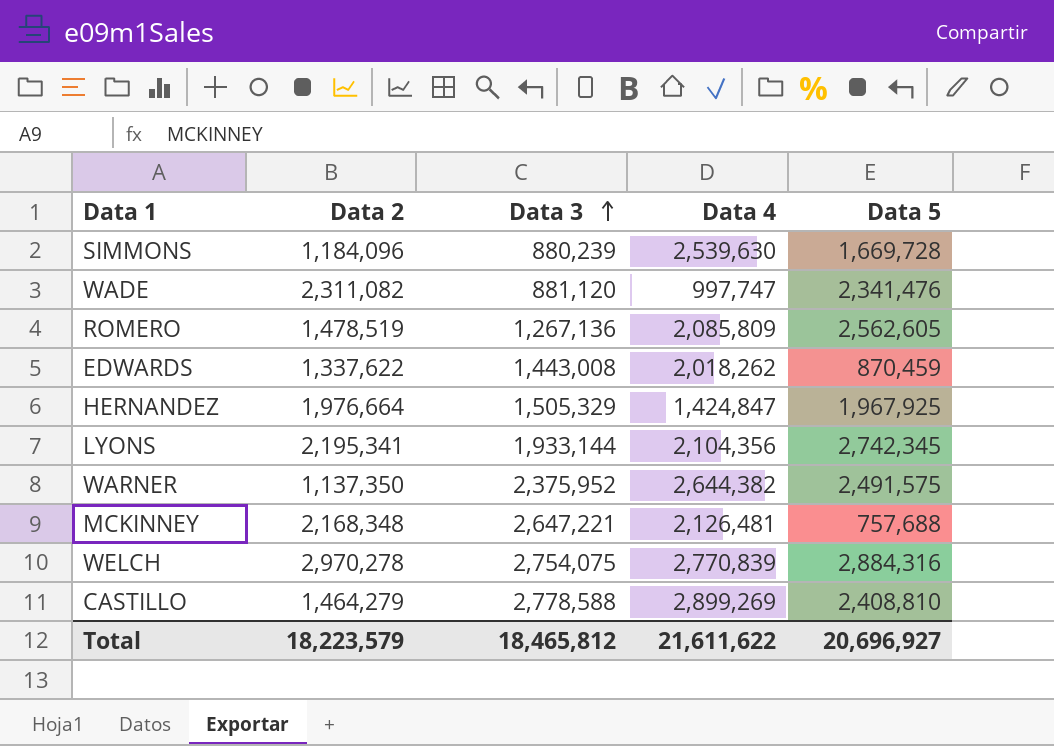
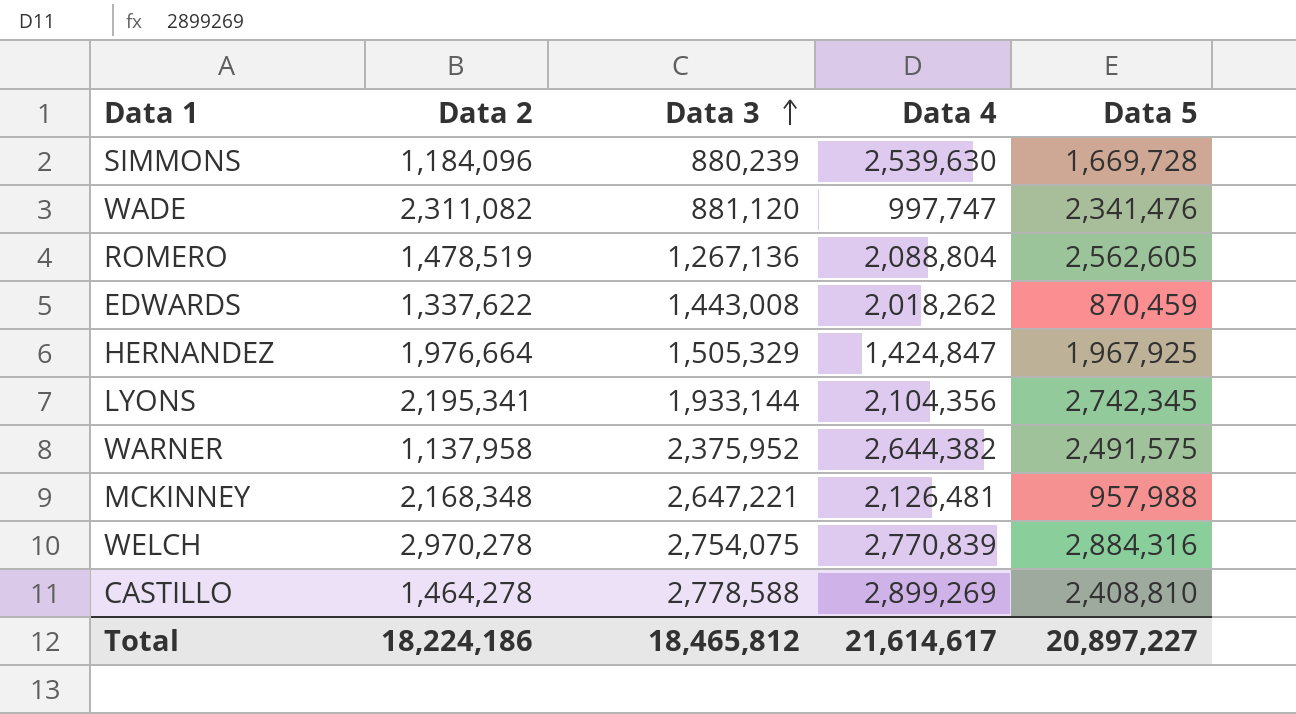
ROMERO | Data 4: 2,085,809 -> 2,088,804
WARNER | Data 2: 1,137,350 -> 1,137,958
MCKINNEY | Data 5: 757,688 -> 957,988
CASTILLO | Data 2: 1,464,279 -> 1,464,278
Total | Data 2: 18,223,579 -> 18,224,186
Total | Data 4: 21,611,622 -> 21,614,617
Total | Data 5: 20,696,927 -> 20,897,227

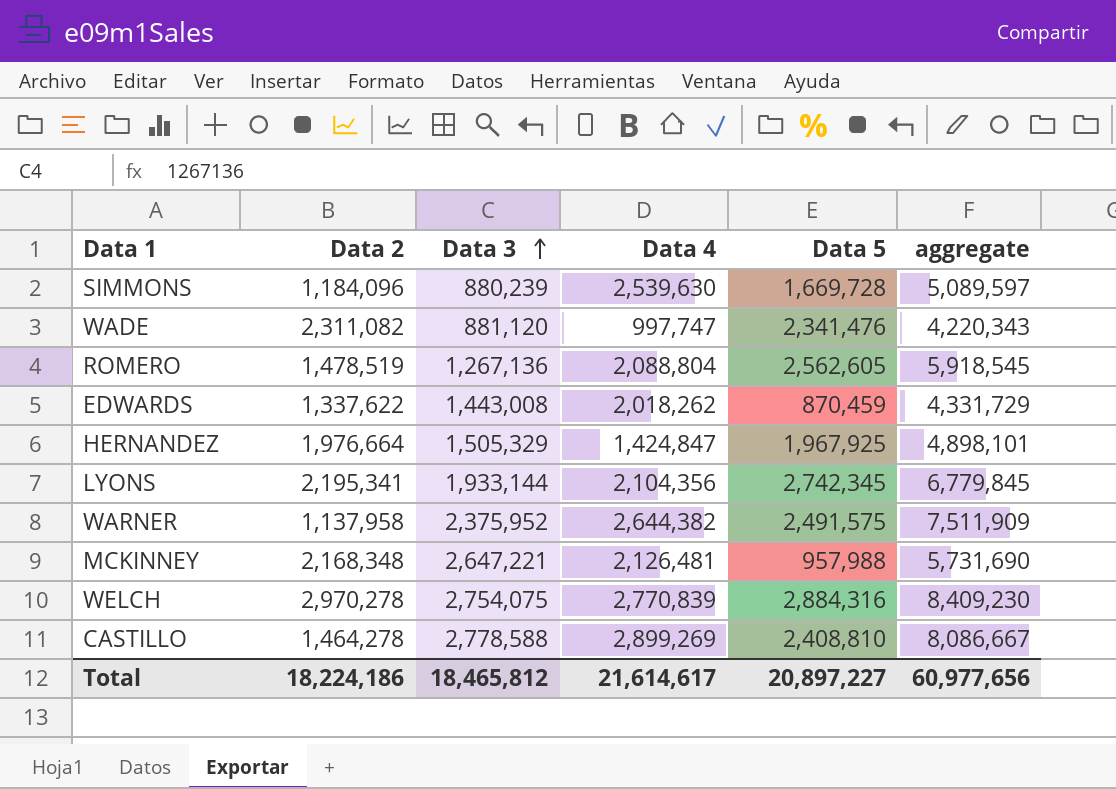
column aggregate | formula: none -> [Data 3] + [Data 4] + [Data 5]

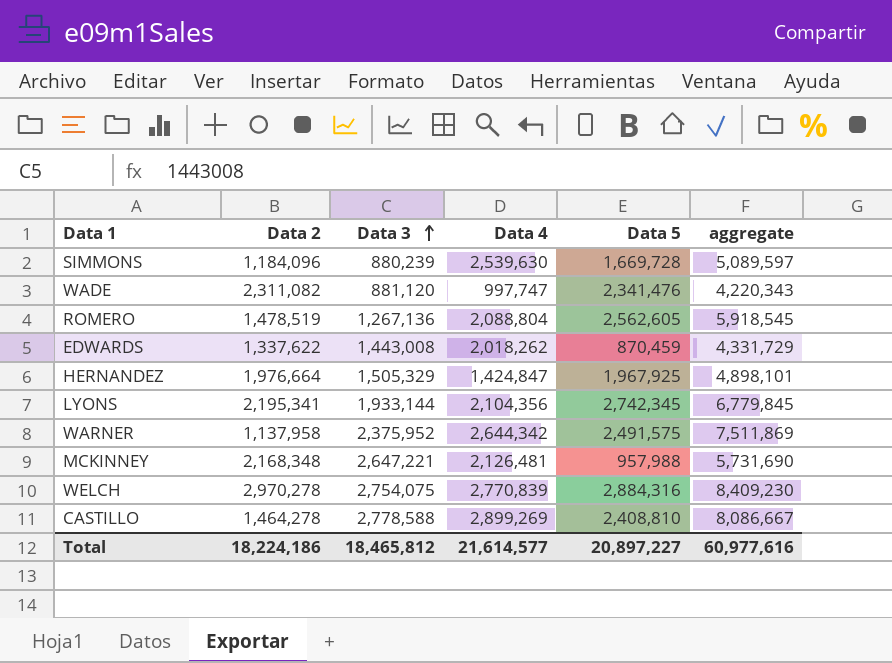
WARNER | Data 4: 2,644,382 -> 2,644,342
WARNER | aggregate: 7,511,909 -> 7,511,869
Total | Data 4: 21,614,617 -> 21,614,577
Total | aggregate: 60,977,656 -> 60,977,616

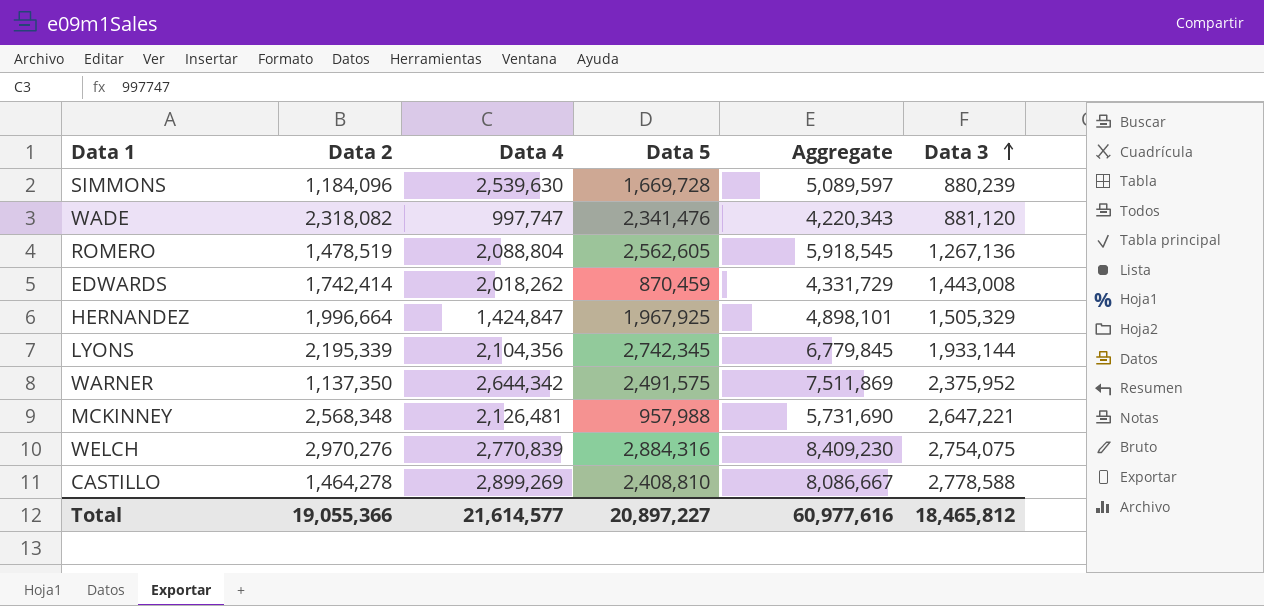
column name: aggregate -> Aggregate
column Data 3 | position: 3 -> 6
WADE | Data 2: 2,311,082 -> 2,318,082
EDWARDS | Data 2: 1,337,622 -> 1,742,414
HERNANDEZ | Data 2: 1,976,664 -> 1,996,664
LYONS | Data 2: 2,195,341 -> 2,195,339
WARNER | Data 2: 1,137,958 -> 1,137,350
MCKINNEY | Data 2: 2,168,348 -> 2,568,348
WELCH | Data 2: 2,970,278 -> 2,970,276
Total | Data 2: 18,224,186 -> 19,055,366

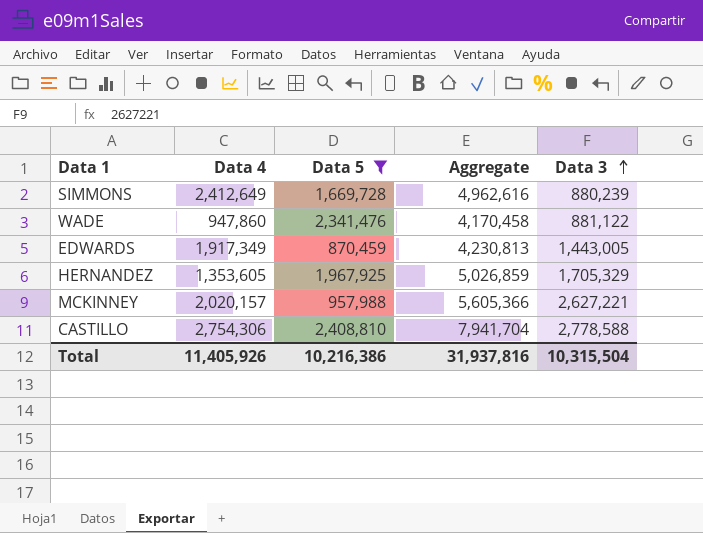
filter: none -> Data 5 <= 2,408,810
column Data 2 | position: 2 -> none
SIMMONS | Data 4: 2,539,630 -> 2,412,649
SIMMONS | Aggregate: 5,089,597 -> 4,962,616
WADE | Data 4: 997,747 -> 947,860
WADE | Aggregate: 4,220,343 -> 4,170,458
WADE | Data 3: 881,120 -> 881,122
EDWARDS | Data 4: 2,018,262 -> 1,917,349
EDWARDS | Aggregate: 4,331,729 -> 4,230,813
EDWARDS | Data 3: 1,443,008 -> 1,443,005
HERNANDEZ | Data 4: 1,424,847 -> 1,353,605
HERNANDEZ | Aggregate: 4,898,101 -> 5,026,859
HERNANDEZ | Data 3: 1,505,329 -> 1,705,329
MCKINNEY | Data 4: 2,126,481 -> 2,020,157
MCKINNEY | Aggregate: 5,731,690 -> 5,605,366
MCKINNEY | Data 3: 2,647,221 -> 2,627,221
CASTILLO | Data 4: 2,899,269 -> 2,754,306
CASTILLO | Aggregate: 8,086,667 -> 7,941,704
Total | Data 4: 21,614,577 -> 11,405,926
Total | Data 5: 20,897,227 -> 10,216,386
Total | Aggregate: 60,977,616 -> 31,937,816
Total | Data 3: 18,465,812 -> 10,315,504

